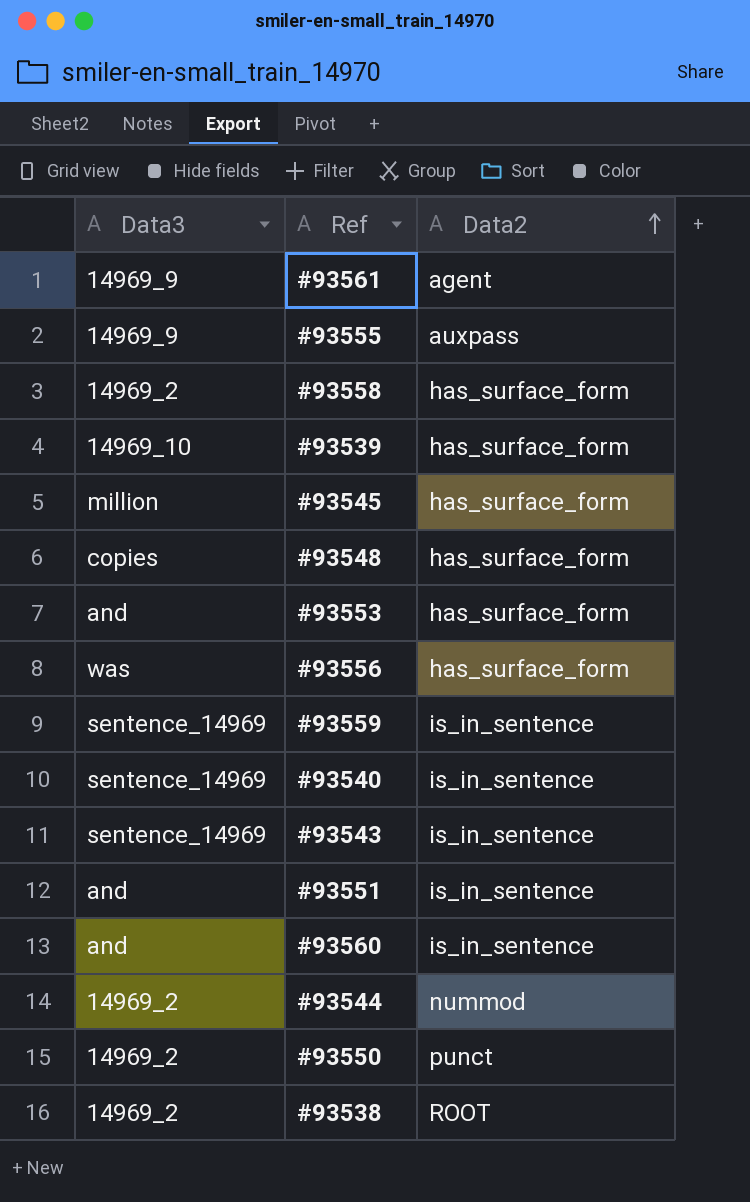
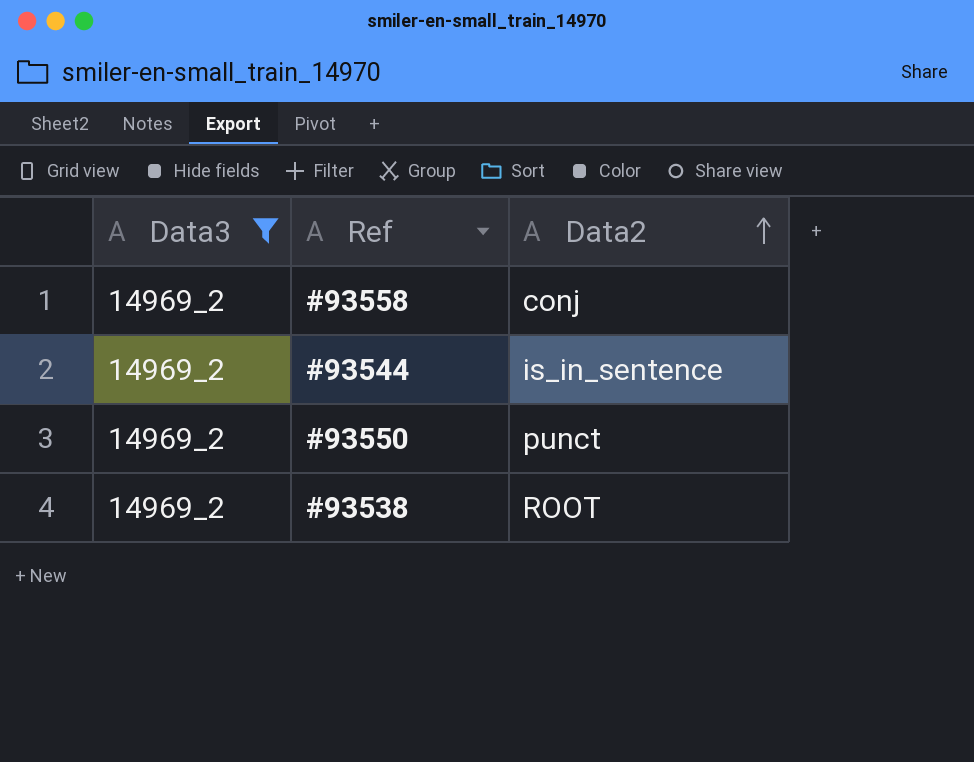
filter: none -> Data3 = 14969_2
#93558 | Data2: has_surface_form -> conj
#93544 | Data2: nummod -> is_in_sentence

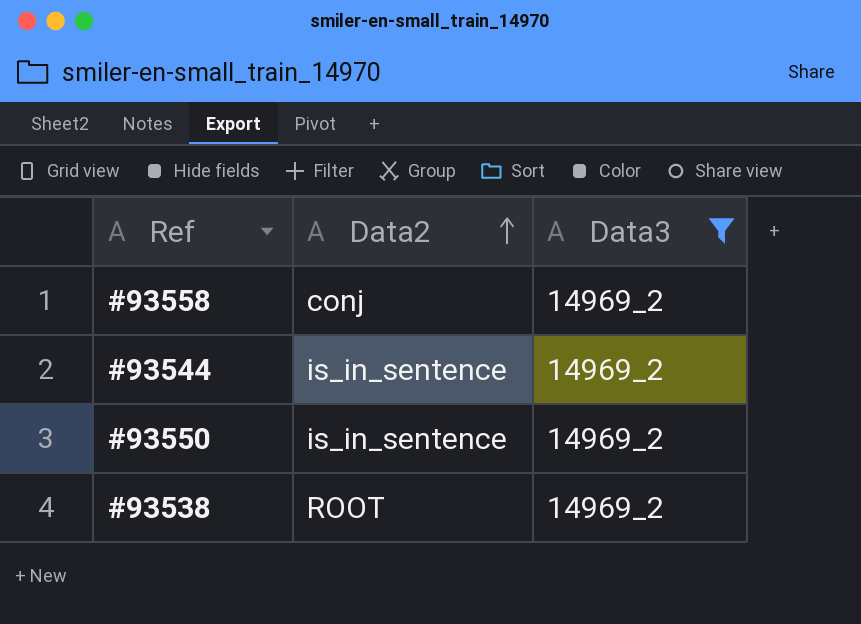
column Data3 | position: 1 -> 3
#93550 | Data2: punct -> is_in_sentence

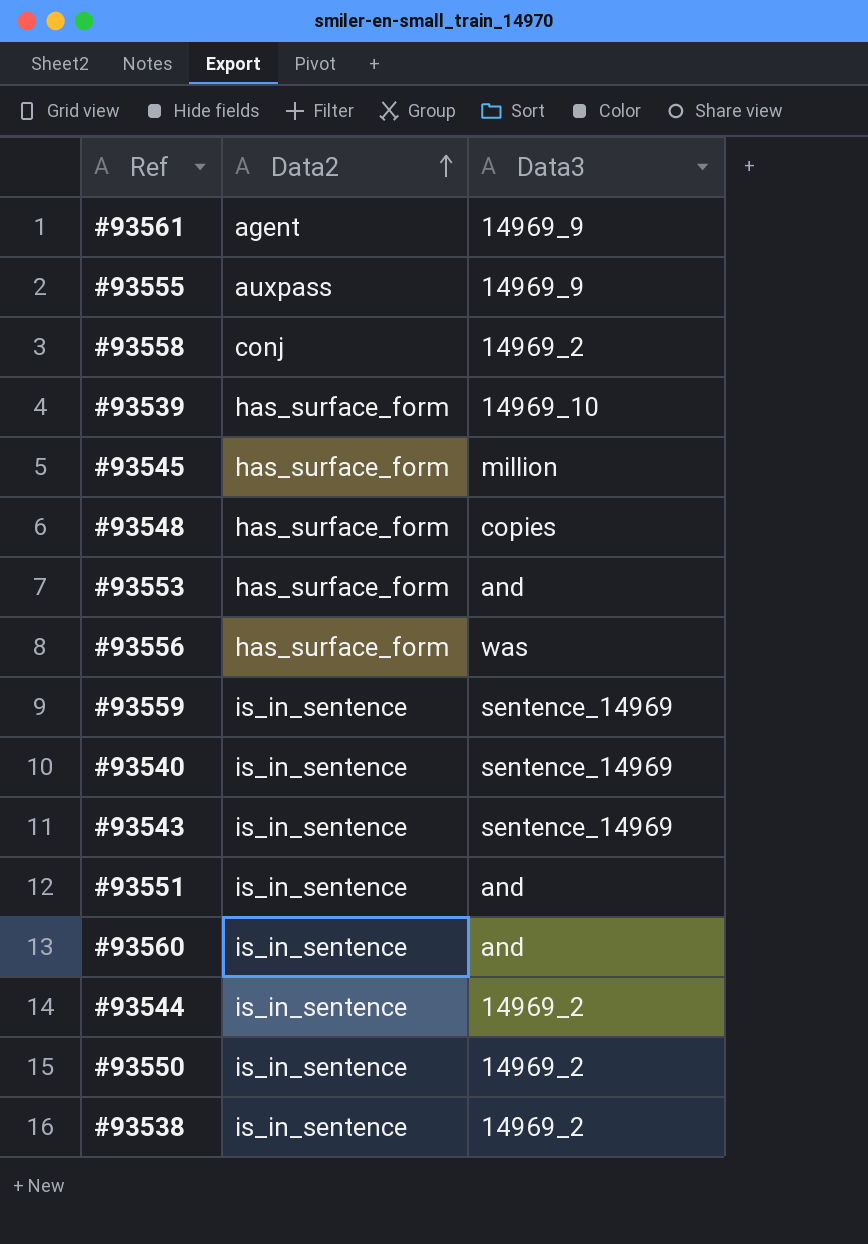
filter: Data3 = 14969_2 -> none
#93538 | Data2: ROOT -> is_in_sentence

